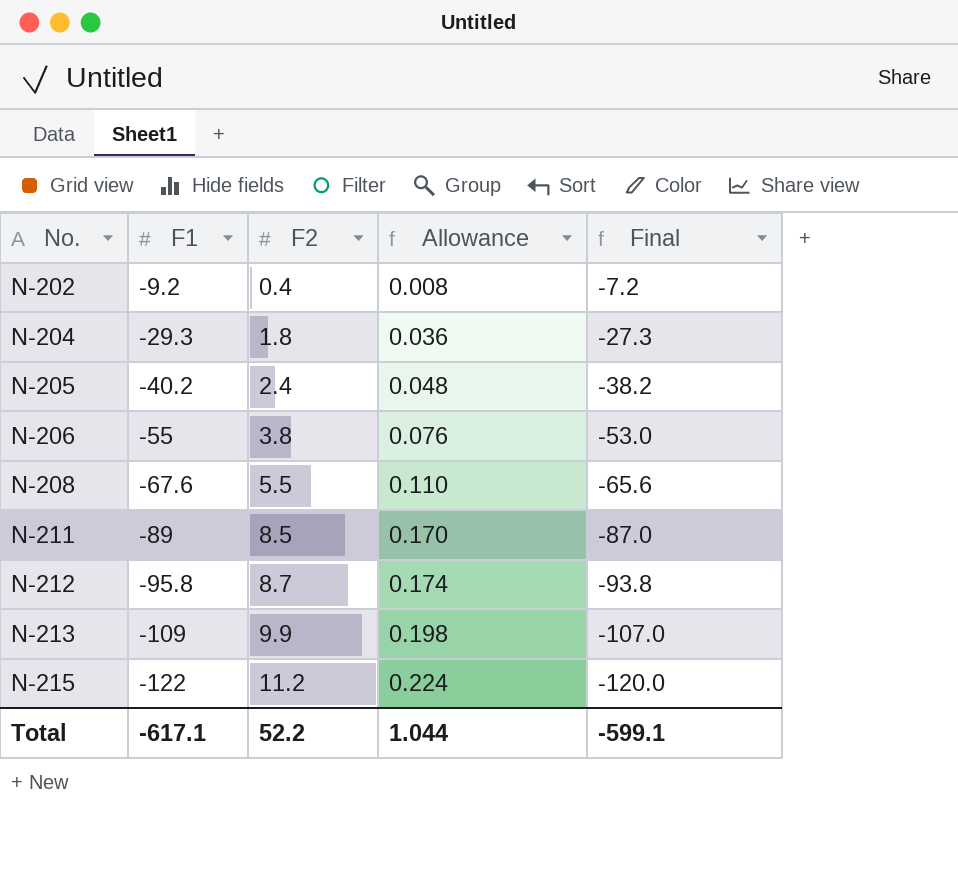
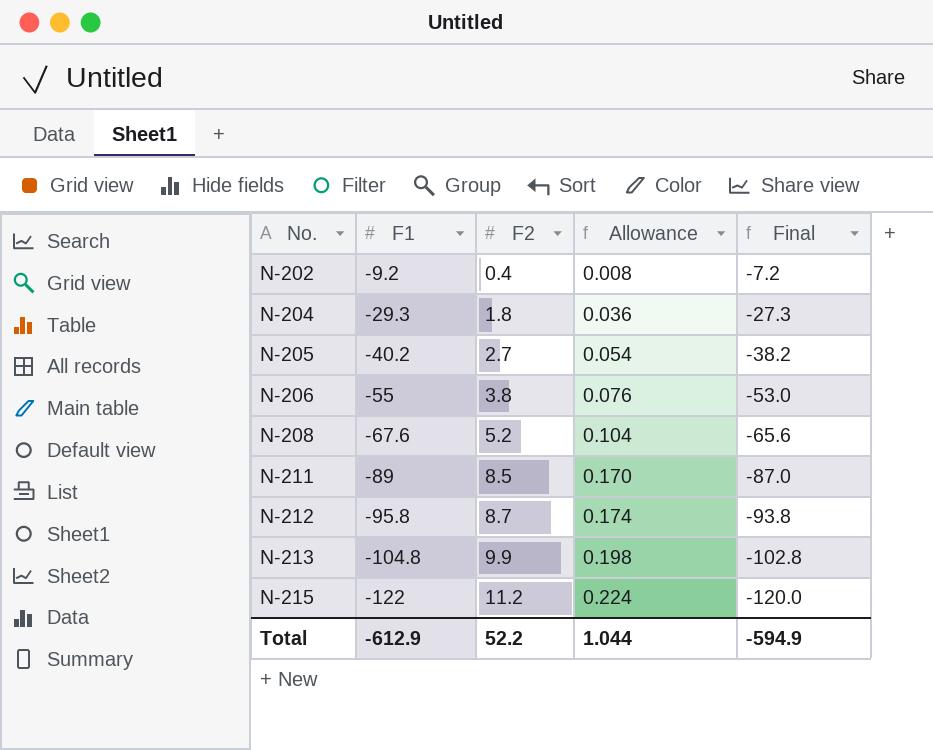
N-205 | F2: 2.4 -> 2.7
N-205 | Allowance: 0.048 -> 0.054
N-208 | F2: 5.5 -> 5.2
N-208 | Allowance: 0.110 -> 0.104
N-213 | F1: -109 -> -104.8
N-213 | Final: -107.0 -> -102.8
Total | F1: -617.1 -> -612.9
Total | Final: -599.1 -> -594.9

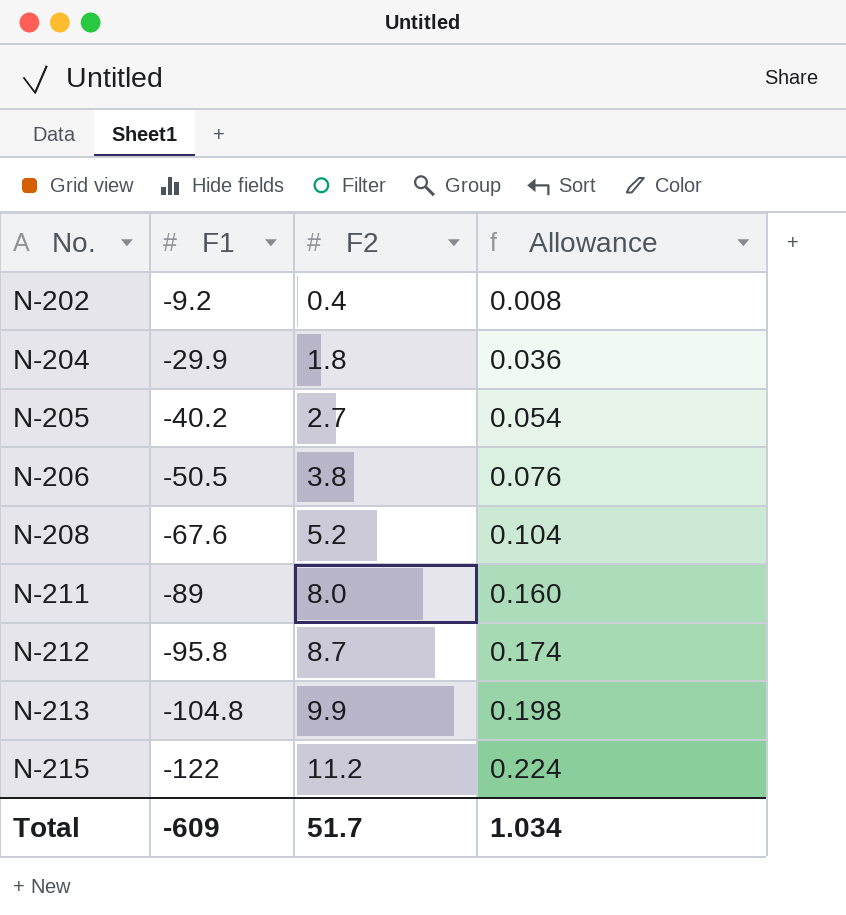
column Final | formula: [F1] + 2 -> none
N-204 | F1: -29.3 -> -29.9
N-206 | F1: -55 -> -50.5
N-211 | F2: 8.5 -> 8.0
N-211 | Allowance: 0.170 -> 0.160
Total | F1: -612.9 -> -609
Total | F2: 52.2 -> 51.7
Total | Allowance: 1.044 -> 1.034

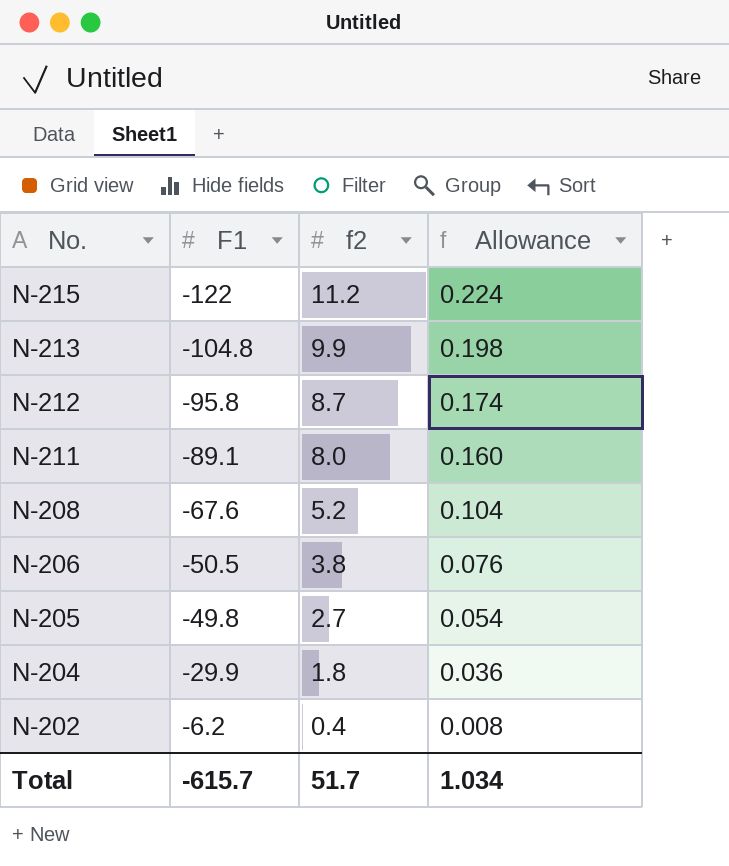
row order: No. ascending -> No. descending
column name: F2 -> f2
N-211 | F1: -89 -> -89.1
N-205 | F1: -40.2 -> -49.8
N-202 | F1: -9.2 -> -6.2
Total | F1: -609 -> -615.7

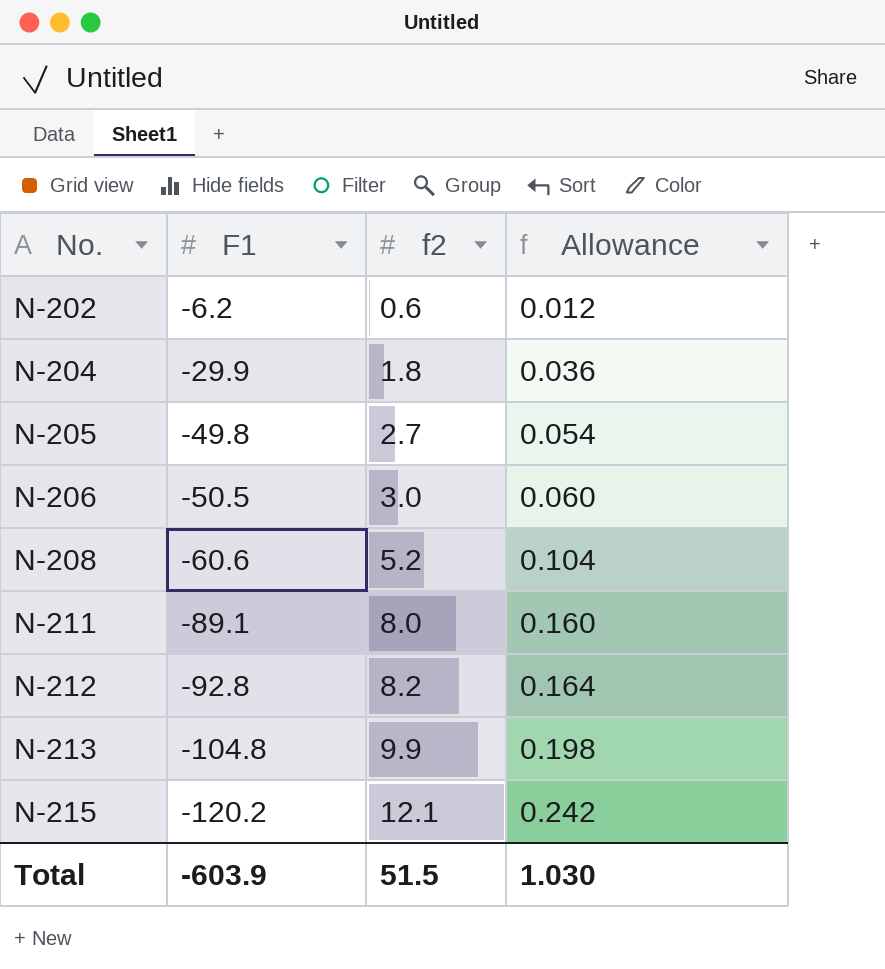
row order: No. descending -> No. ascending
N-202 | f2: 0.4 -> 0.6
N-202 | Allowance: 0.008 -> 0.012
N-206 | f2: 3.8 -> 3.0
N-206 | Allowance: 0.076 -> 0.060
N-208 | F1: -67.6 -> -60.6
N-212 | F1: -95.8 -> -92.8
N-212 | f2: 8.7 -> 8.2
N-212 | Allowance: 0.174 -> 0.164
N-215 | F1: -122 -> -120.2
N-215 | f2: 11.2 -> 12.1
N-215 | Allowance: 0.224 -> 0.242
Total | F1: -615.7 -> -603.9
Total | f2: 51.7 -> 51.5
Total | Allowance: 1.034 -> 1.030

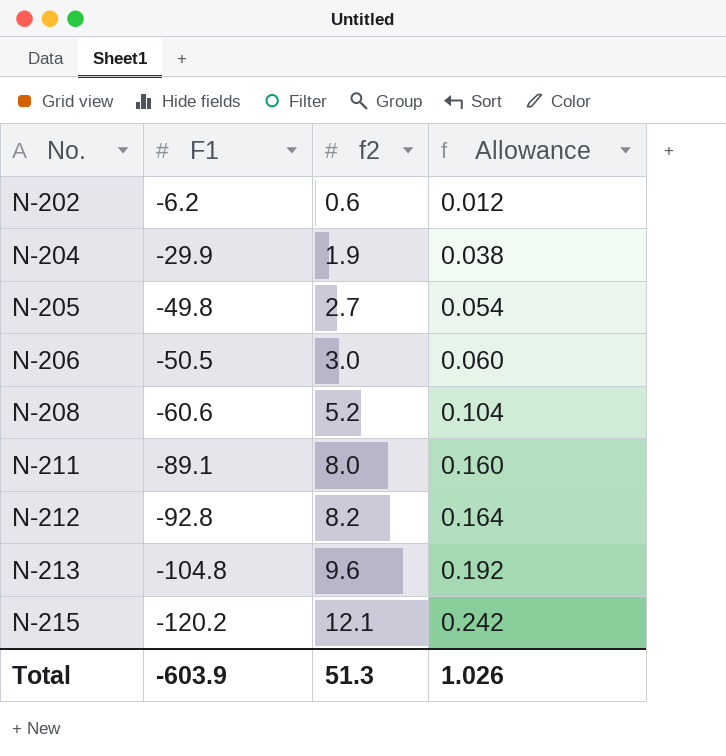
N-204 | f2: 1.8 -> 1.9
N-204 | Allowance: 0.036 -> 0.038
N-213 | f2: 9.9 -> 9.6
N-213 | Allowance: 0.198 -> 0.192
Total | f2: 51.5 -> 51.3
Total | Allowance: 1.030 -> 1.026

